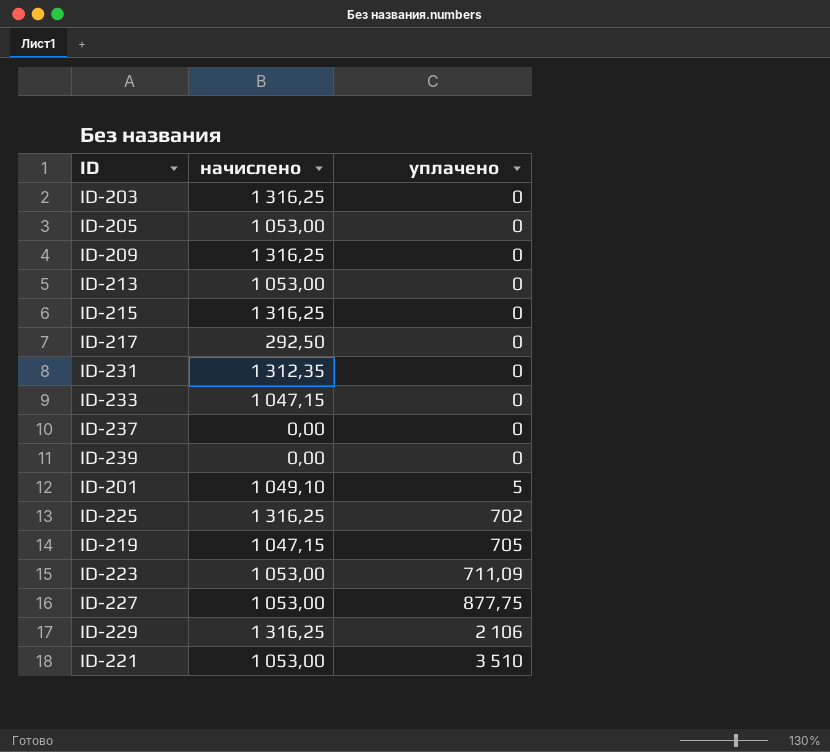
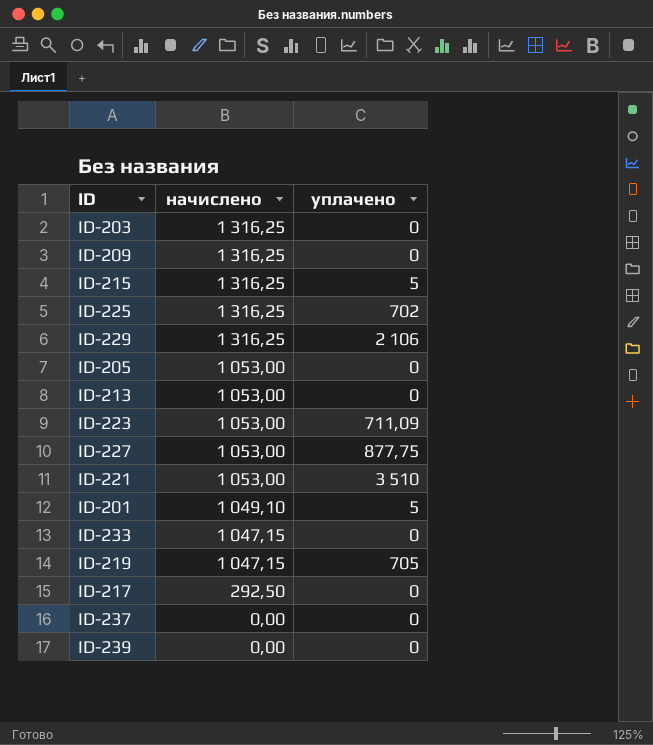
row order: уплачено ascending -> начислено descending
row ID-231: 1 312,35 | 0 -> none
ID-215 | уплачено: 0 -> 5

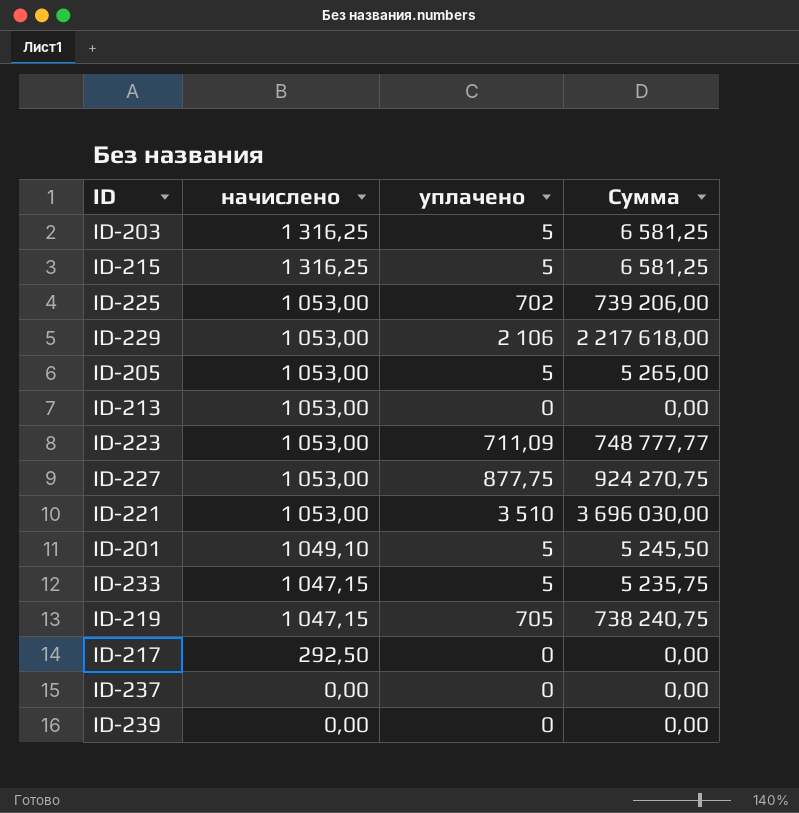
column Сумма | formula: none -> [начислено] * [уплачено]
row ID-209: 1 316,25 | 0 -> none
ID-203 | уплачено: 0 -> 5
ID-225 | начислено: 1 316,25 -> 1 053,00
ID-229 | начислено: 1 316,25 -> 1 053,00
ID-205 | уплачено: 0 -> 5
ID-233 | уплачено: 0 -> 5

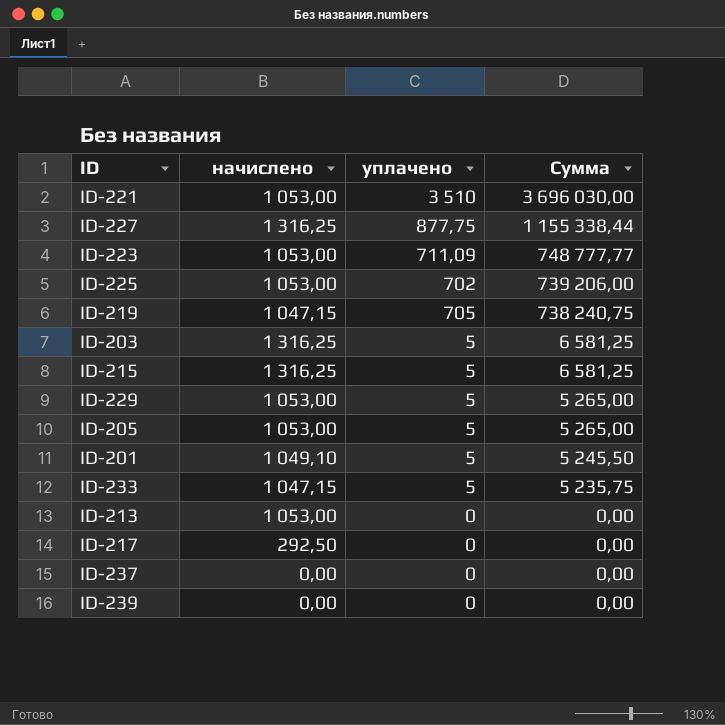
row order: начислено descending -> Сумма descending
ID-227 | начислено: 1 053,00 -> 1 316,25
ID-227 | Сумма: 924 270,75 -> 1 155 338,44
ID-229 | уплачено: 2 106 -> 5
ID-229 | Сумма: 2 217 618,00 -> 5 265,00

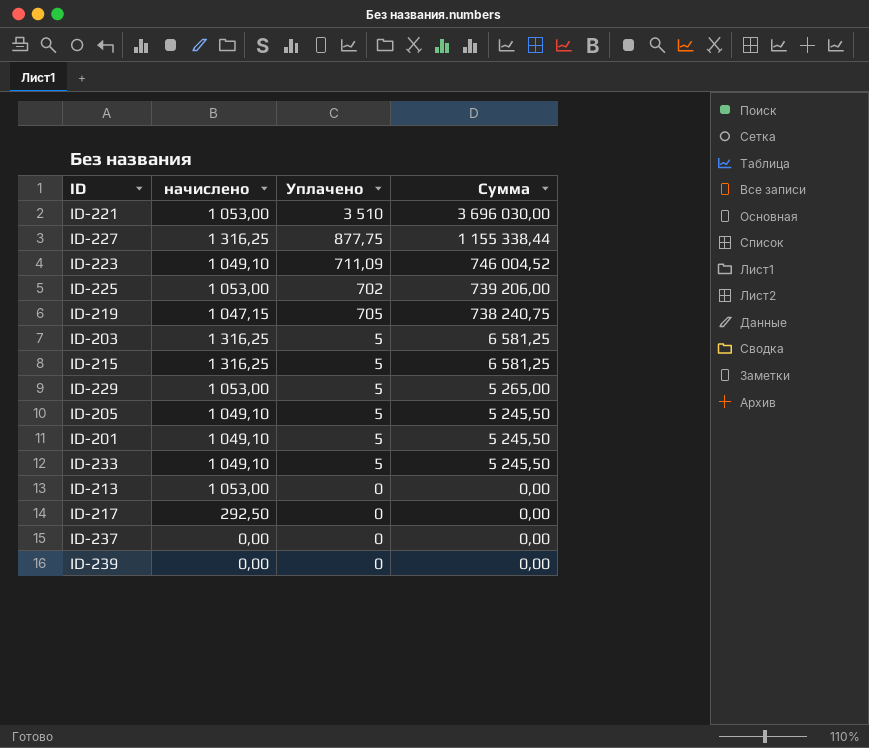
column name: уплачено -> Уплачено
ID-223 | начислено: 1 053,00 -> 1 049,10
ID-223 | Сумма: 748 777,77 -> 746 004,52
ID-205 | начислено: 1 053,00 -> 1 049,10
ID-205 | Сумма: 5 265,00 -> 5 245,50
ID-233 | начислено: 1 047,15 -> 1 049,10
ID-233 | Сумма: 5 235,75 -> 5 245,50

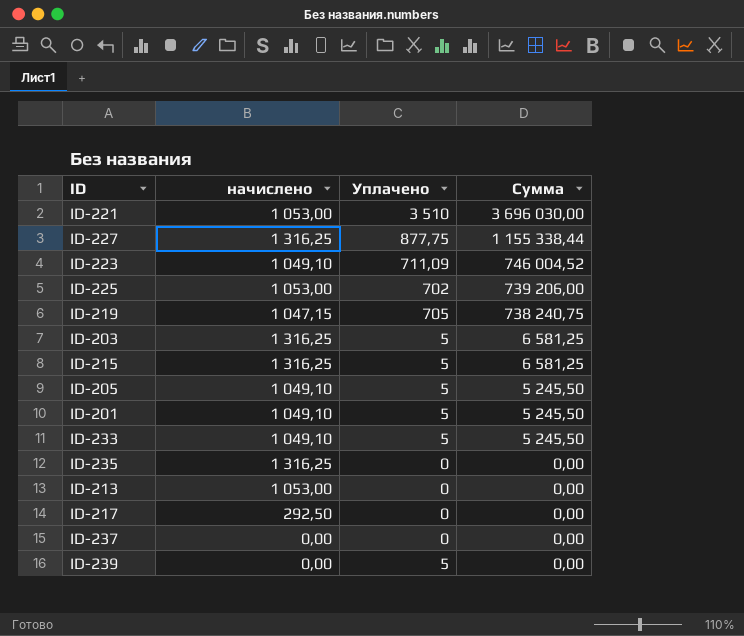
row ID-229: 1 053,00 | 5 | 5 265,00 -> none
row ID-235: none -> 1 316,25 | 0 | 0,00
ID-239 | Уплачено: 0 -> 5

